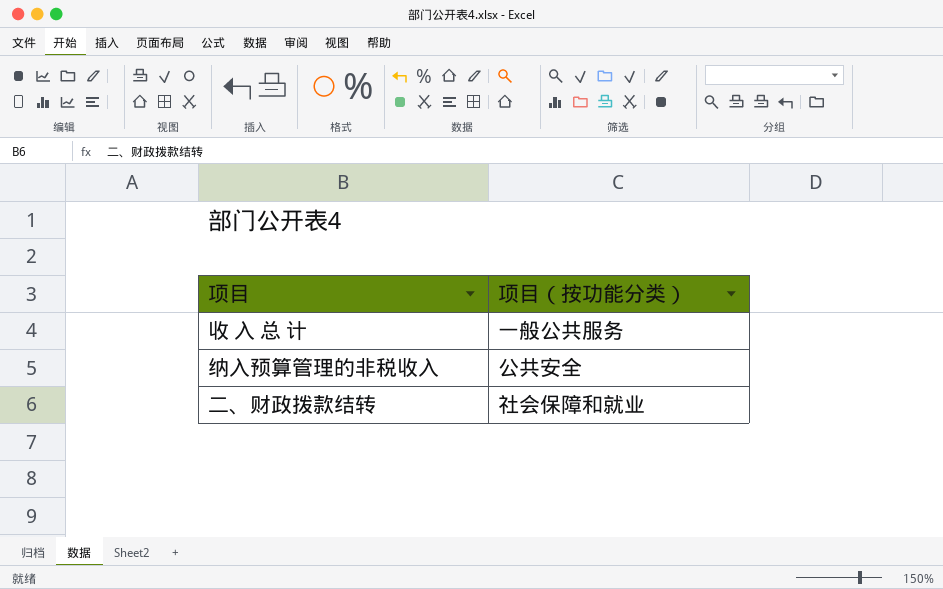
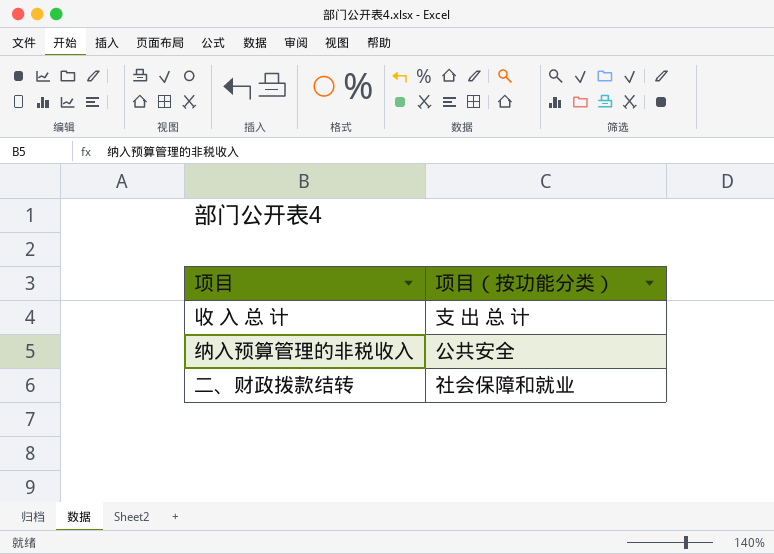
收 入 总 计 | 项目（按功能分类）: 一般公共服务 -> 支 出 总 计

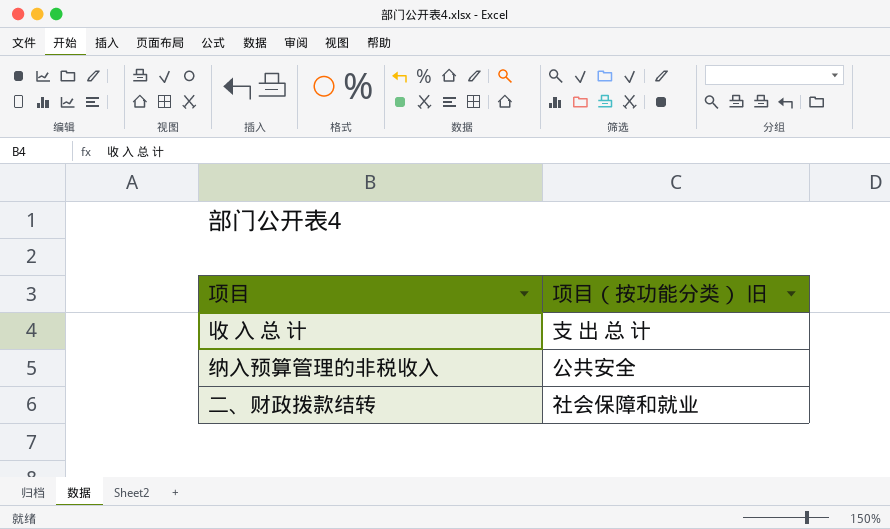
column name: 项目（按功能分类） -> 项目（按功能分类） 旧

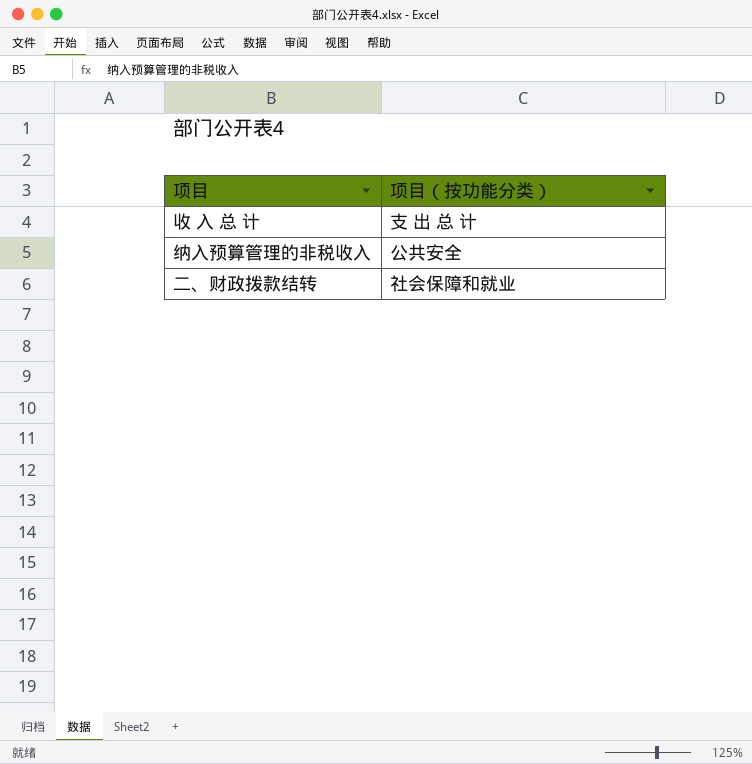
column name: 项目（按功能分类） 旧 -> 项目（按功能分类）

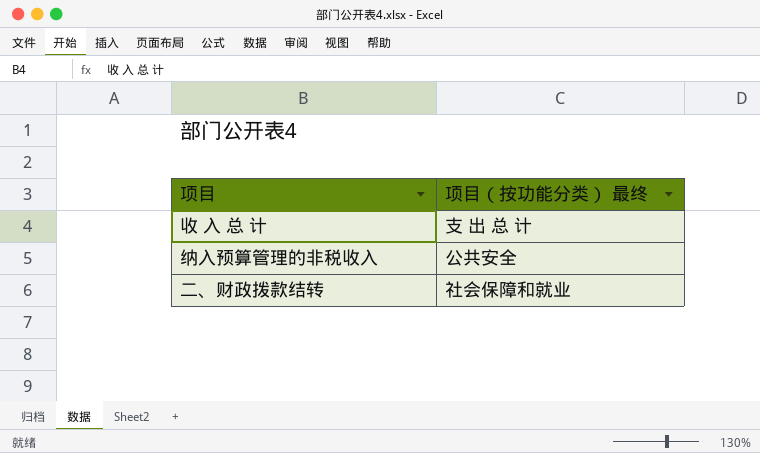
column name: 项目（按功能分类） -> 项目（按功能分类） 最终

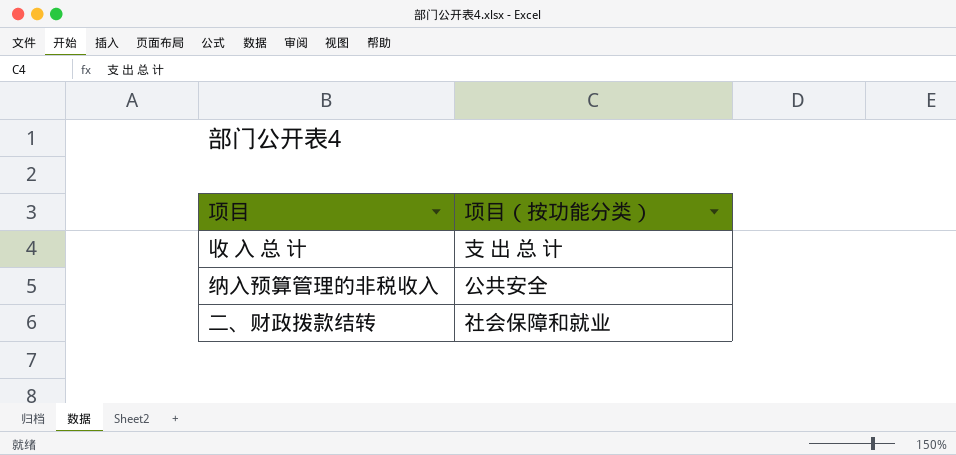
column name: 项目（按功能分类） 最终 -> 项目（按功能分类）

